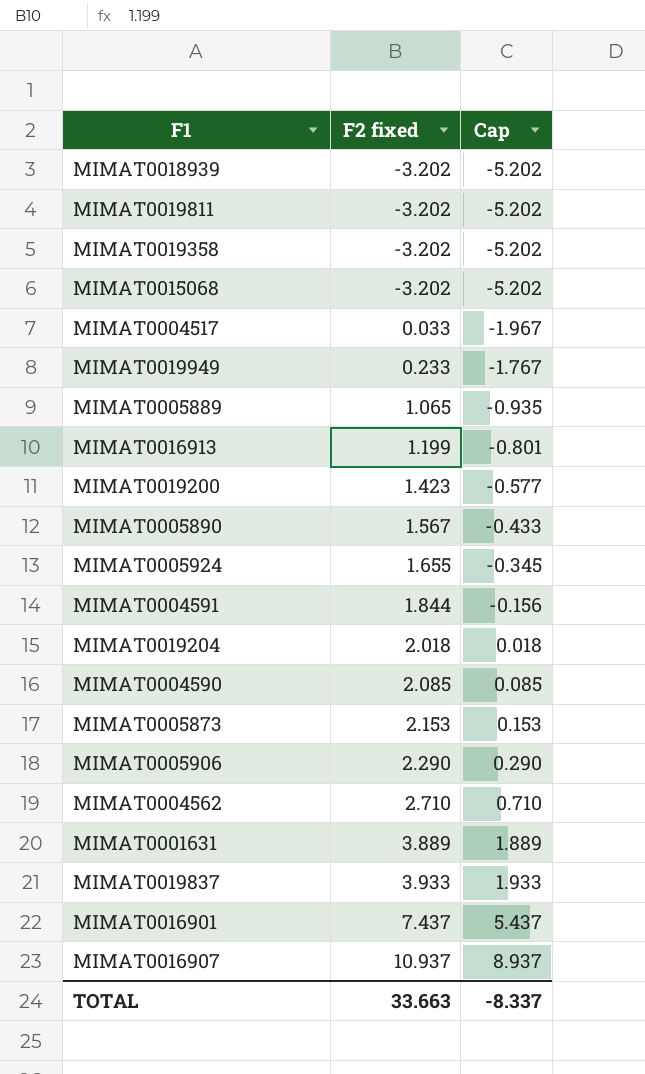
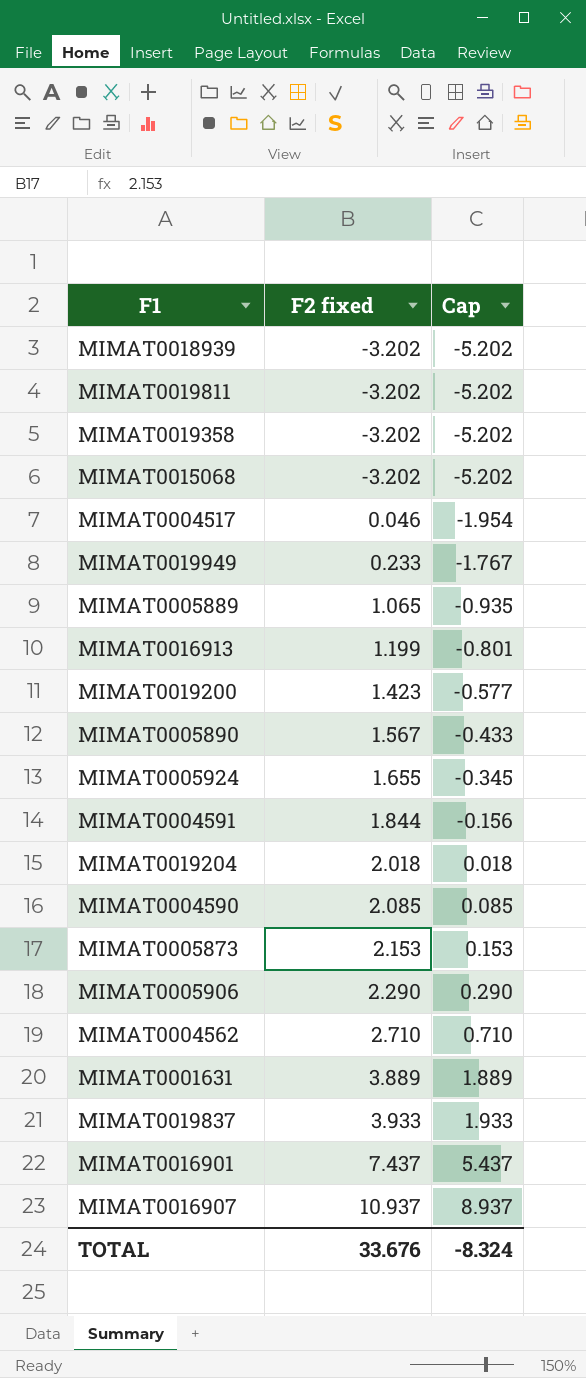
MIMAT0004517 | F2 fixed: 0.033 -> 0.046
MIMAT0004517 | Cap: -1.967 -> -1.954
TOTAL | F2 fixed: 33.663 -> 33.676
TOTAL | Cap: -8.337 -> -8.324

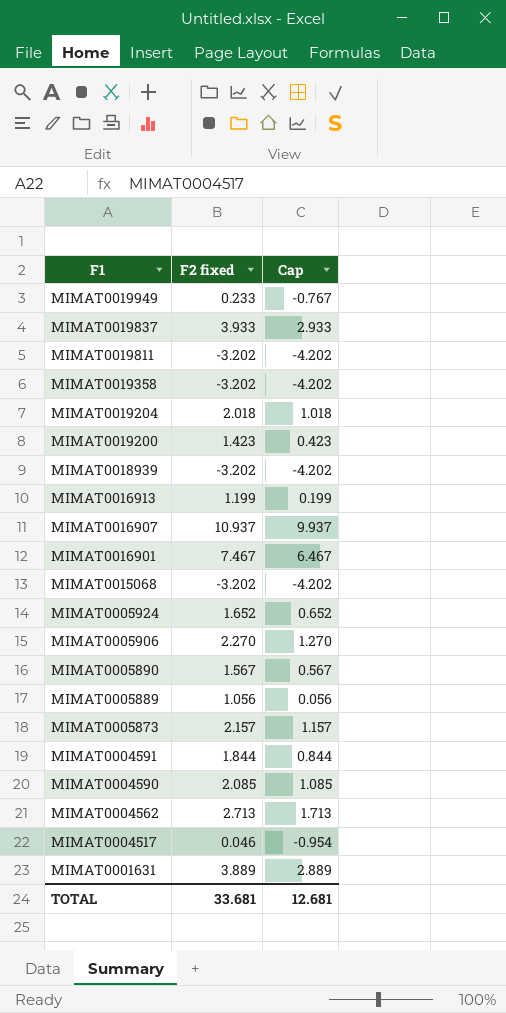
row order: F2 fixed ascending -> F1 descending
column Cap | formula: [F2 fixed] - 2 -> [F2 fixed] - 1
MIMAT0016901 | F2 fixed: 7.437 -> 7.467
MIMAT0005924 | F2 fixed: 1.655 -> 1.652
MIMAT0005906 | F2 fixed: 2.290 -> 2.270
MIMAT0005889 | F2 fixed: 1.065 -> 1.056
MIMAT0005873 | F2 fixed: 2.153 -> 2.157
MIMAT0004562 | F2 fixed: 2.710 -> 2.713
TOTAL | F2 fixed: 33.676 -> 33.681
TOTAL | Cap: -8.324 -> 12.681

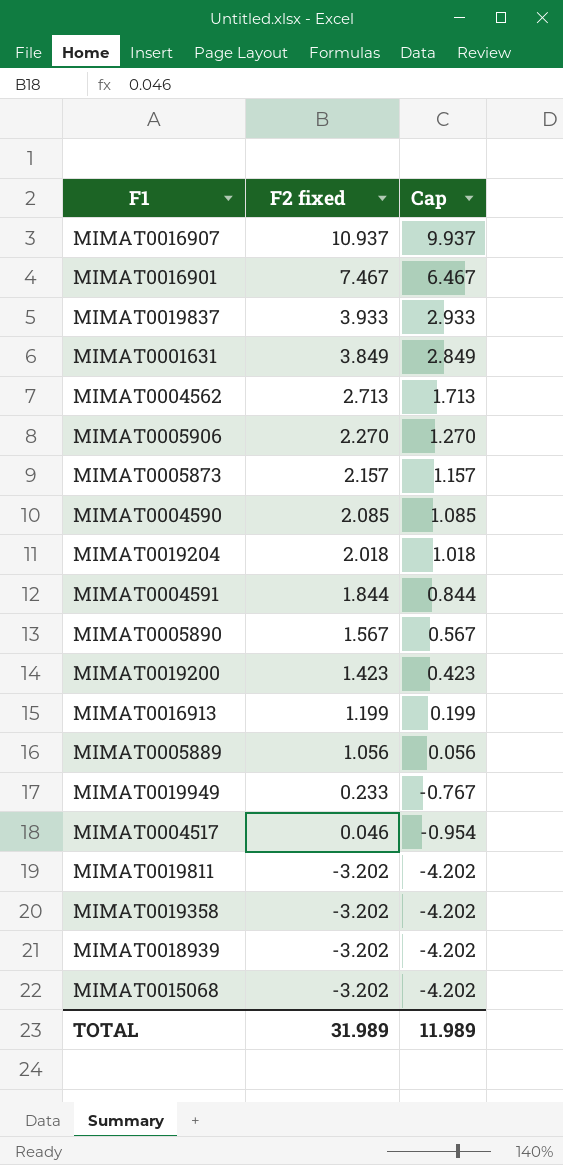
row order: F1 descending -> F2 fixed descending
row MIMAT0005924: 1.652 | 0.652 -> none
MIMAT0001631 | F2 fixed: 3.889 -> 3.849
MIMAT0001631 | Cap: 2.889 -> 2.849
TOTAL | F2 fixed: 33.681 -> 31.989
TOTAL | Cap: 12.681 -> 11.989

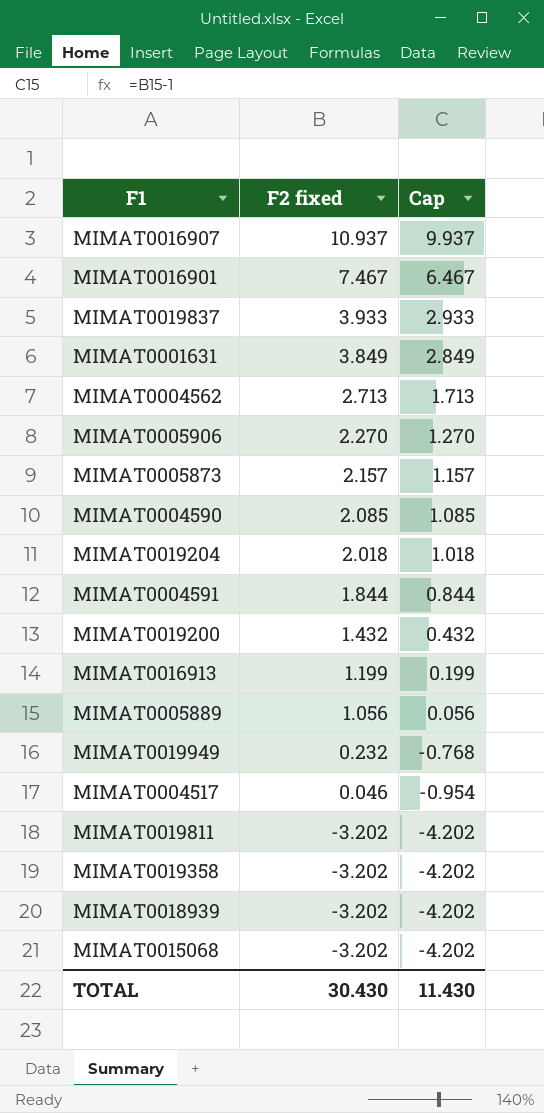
row MIMAT0005890: 1.567 | 0.567 -> none
MIMAT0019200 | F2 fixed: 1.423 -> 1.432
MIMAT0019200 | Cap: 0.423 -> 0.432
MIMAT0019949 | F2 fixed: 0.233 -> 0.232
MIMAT0019949 | Cap: -0.767 -> -0.768
TOTAL | F2 fixed: 31.989 -> 30.430
TOTAL | Cap: 11.989 -> 11.430

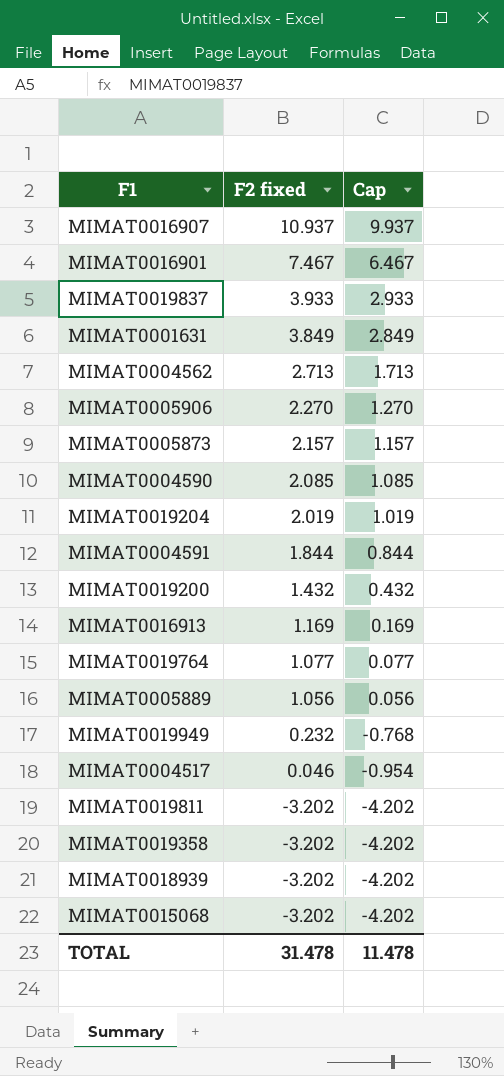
MIMAT0019204 | F2 fixed: 2.018 -> 2.019
MIMAT0019204 | Cap: 1.018 -> 1.019
MIMAT0016913 | F2 fixed: 1.199 -> 1.169
MIMAT0016913 | Cap: 0.199 -> 0.169
row MIMAT0019764: none -> 1.077 | 0.077
TOTAL | F2 fixed: 30.430 -> 31.478
TOTAL | Cap: 11.430 -> 11.478

